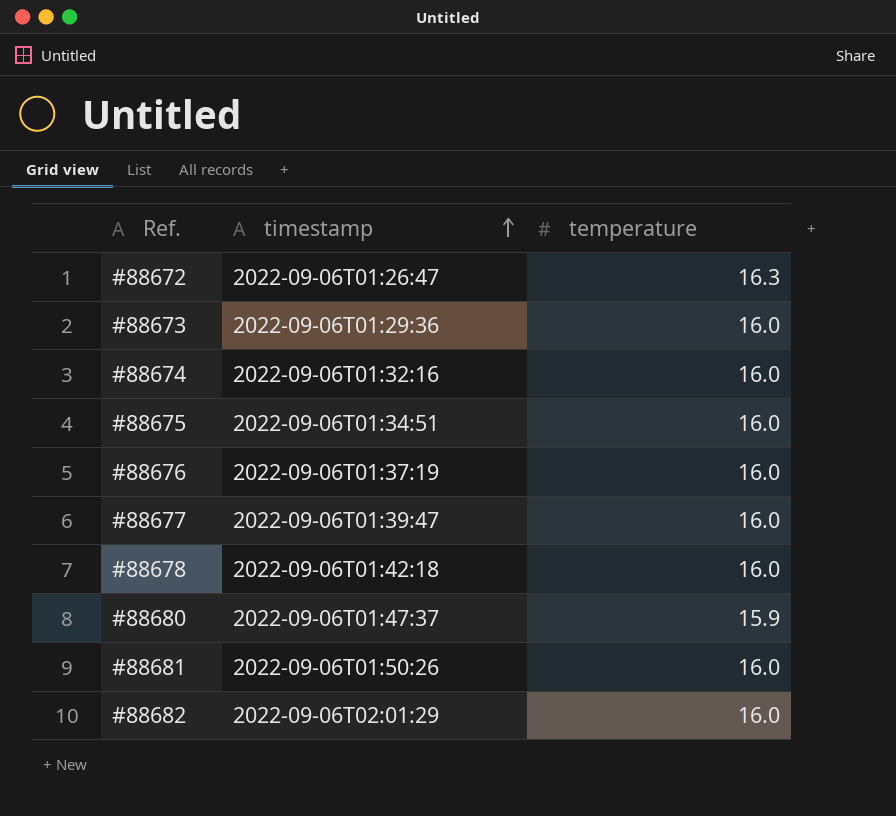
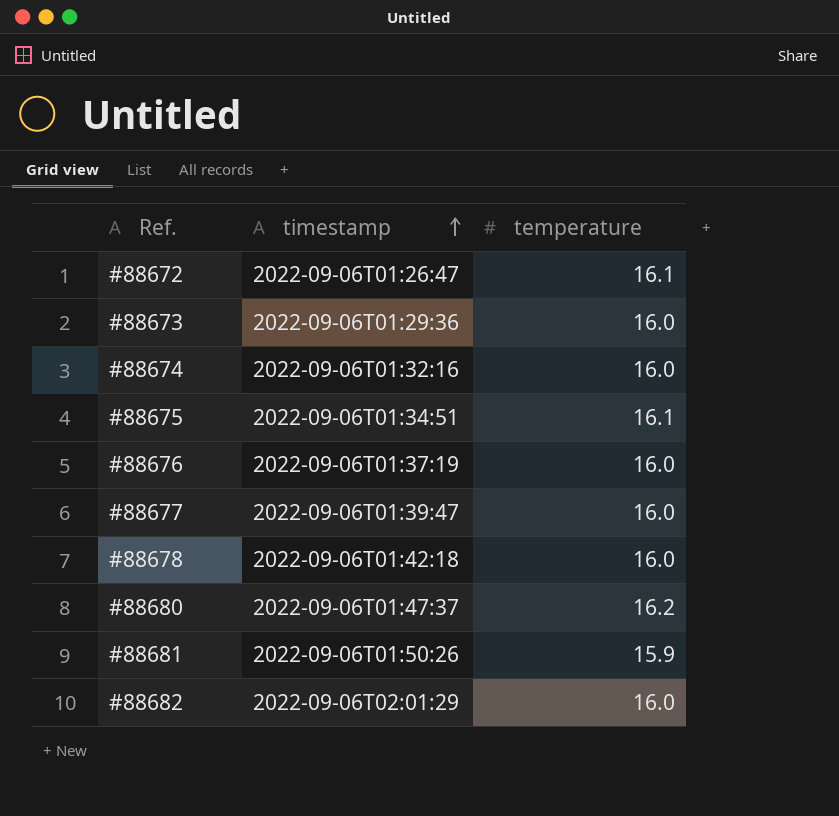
#88672 | temperature: 16.3 -> 16.1
#88675 | temperature: 16.0 -> 16.1
#88680 | temperature: 15.9 -> 16.2
#88681 | temperature: 16.0 -> 15.9

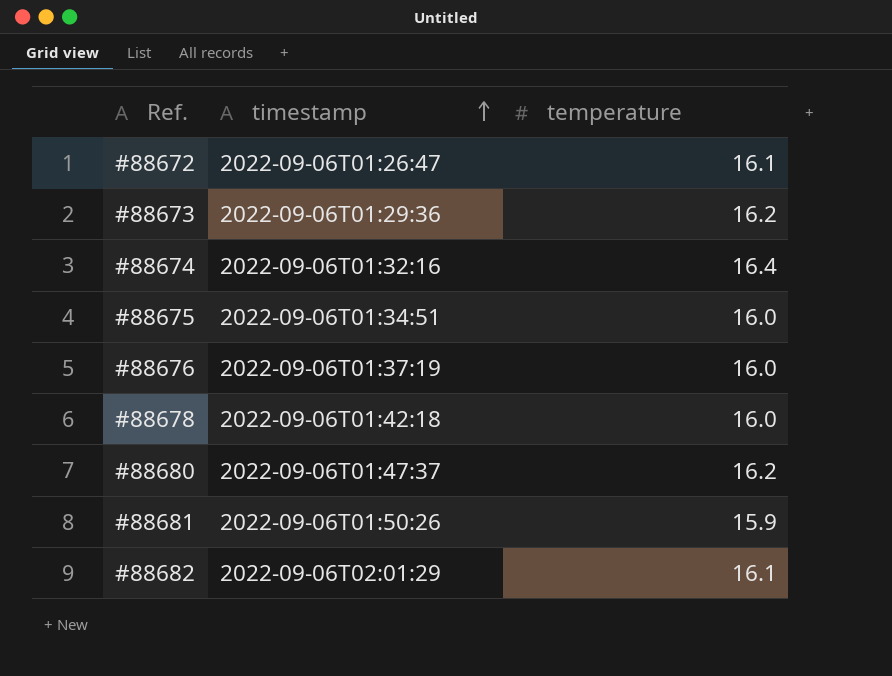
row #88677: 2022-09-06T01:39:47 | 16.0 -> none
#88673 | temperature: 16.0 -> 16.2
#88674 | temperature: 16.0 -> 16.4
#88675 | temperature: 16.1 -> 16.0
#88682 | temperature: 16.0 -> 16.1

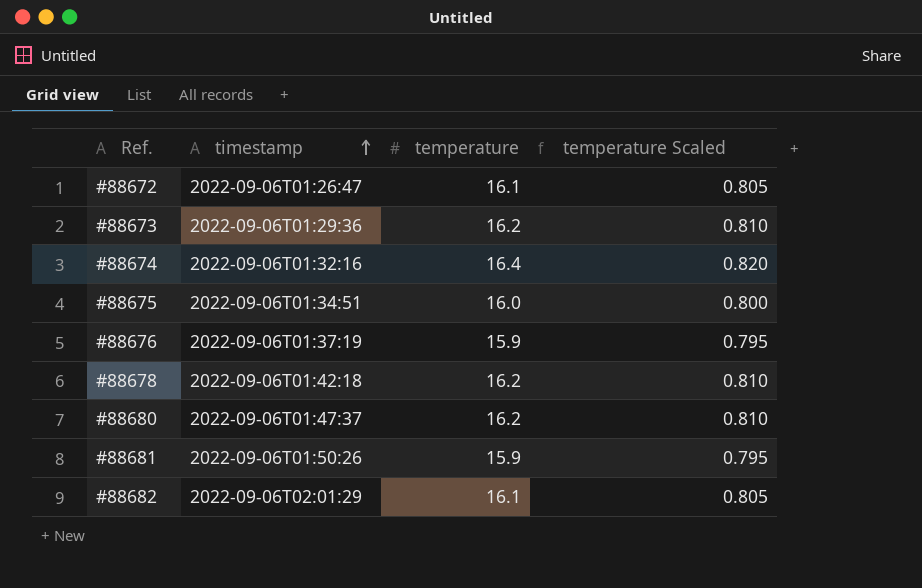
column temperature Scaled | formula: none -> [temperature] * 0.05
#88676 | temperature: 16.0 -> 15.9
#88678 | temperature: 16.0 -> 16.2

